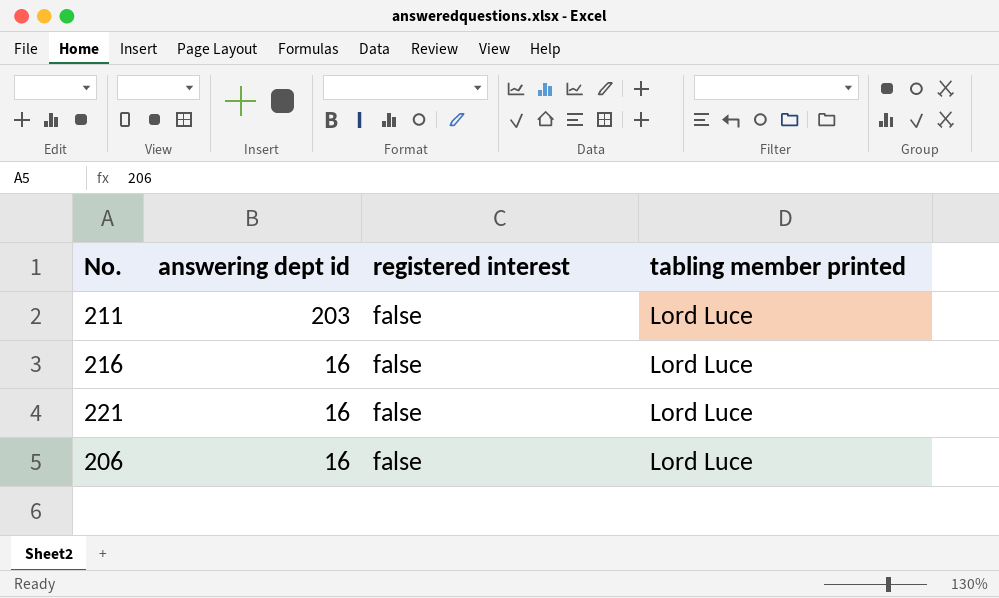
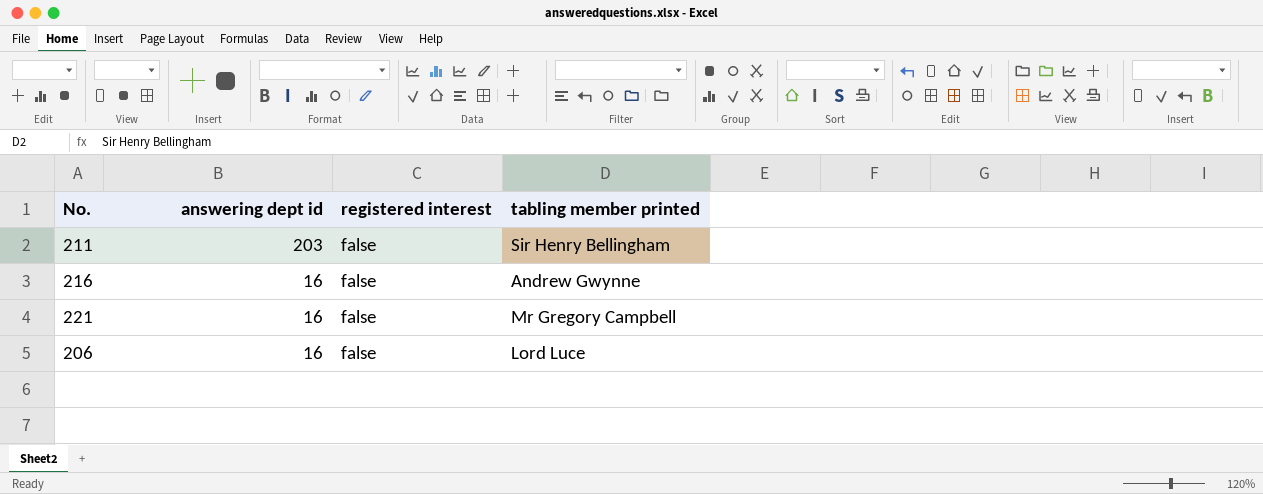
211 | tabling member printed: Lord Luce -> Sir Henry Bellingham
216 | tabling member printed: Lord Luce -> Andrew Gwynne
221 | tabling member printed: Lord Luce -> Mr Gregory Campbell

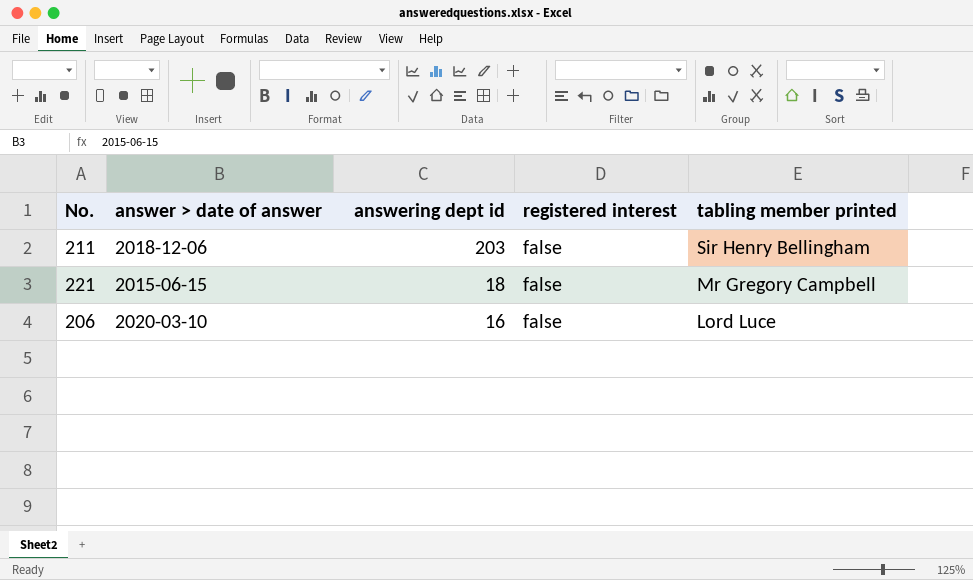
column answer > date of answer | position: none -> 2
row 216: 16 | false | Andrew Gwynne -> none
221 | answering dept id: 16 -> 18

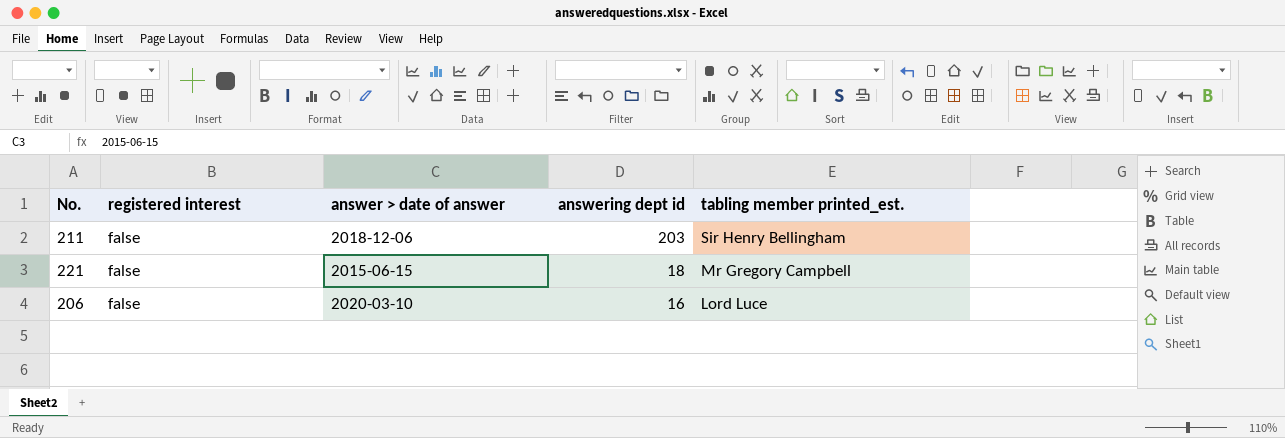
column registered interest | position: 4 -> 2
column name: tabling member printed -> tabling member printed_est.

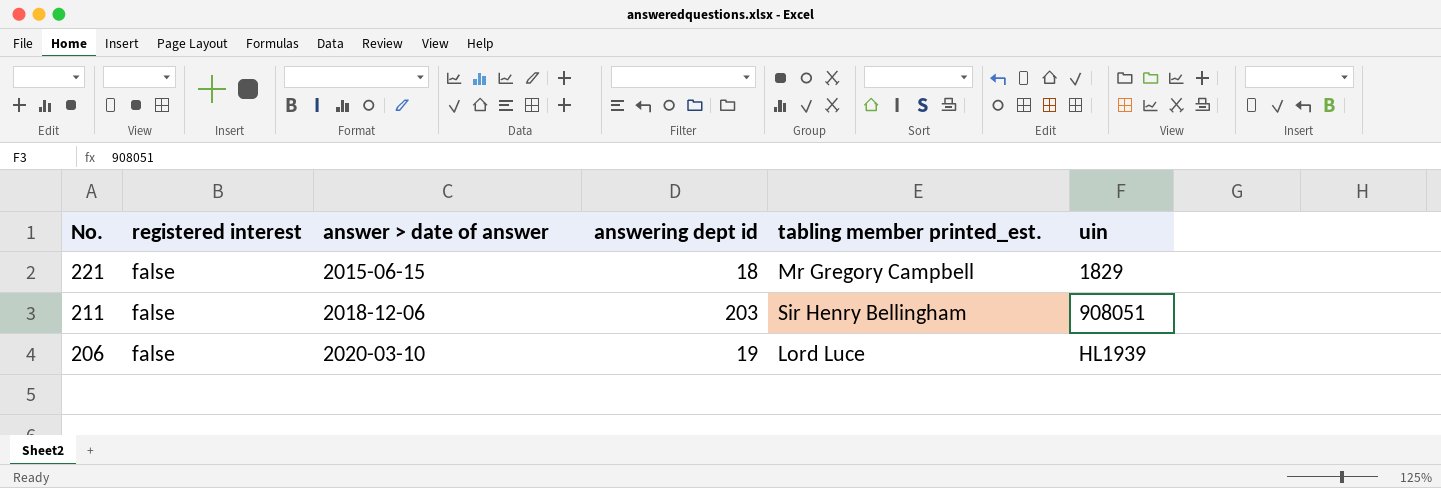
row order: answering dept id descending -> No. descending
column uin | position: none -> 6
206 | answering dept id: 16 -> 19

